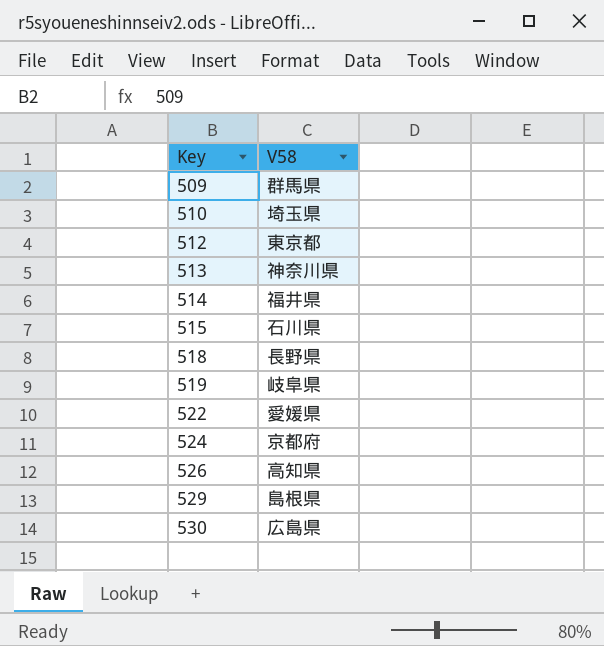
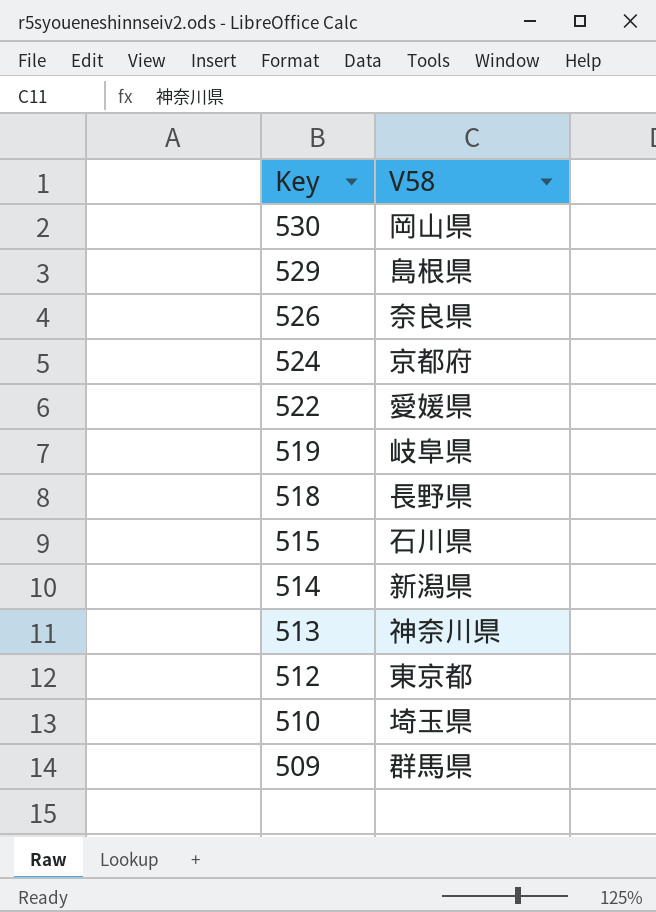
row order: Key ascending -> Key descending
530 | V58: 広島県 -> 岡山県
526 | V58: 高知県 -> 奈良県
514 | V58: 福井県 -> 新潟県

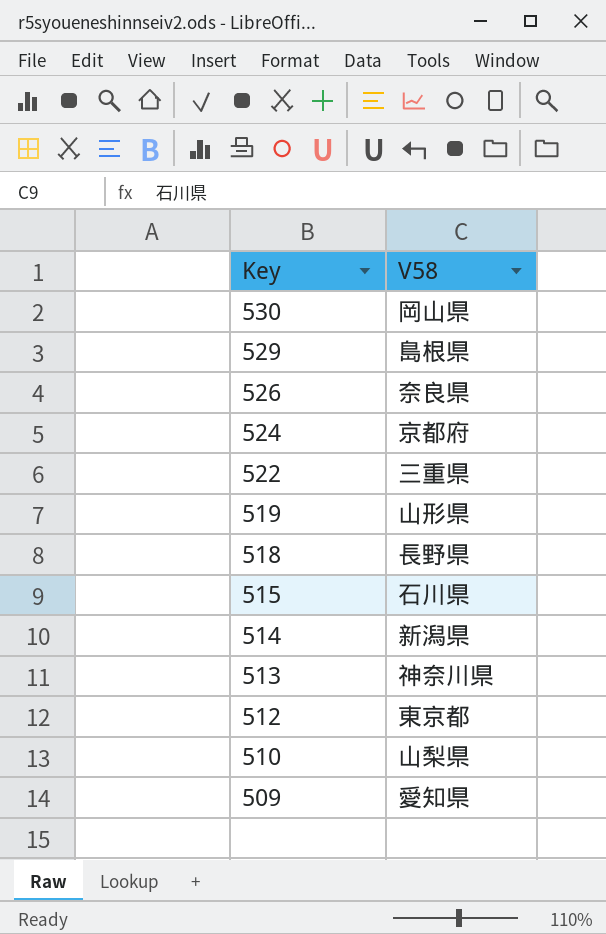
522 | V58: 愛媛県 -> 三重県
519 | V58: 岐阜県 -> 山形県
510 | V58: 埼玉県 -> 山梨県
509 | V58: 群馬県 -> 愛知県

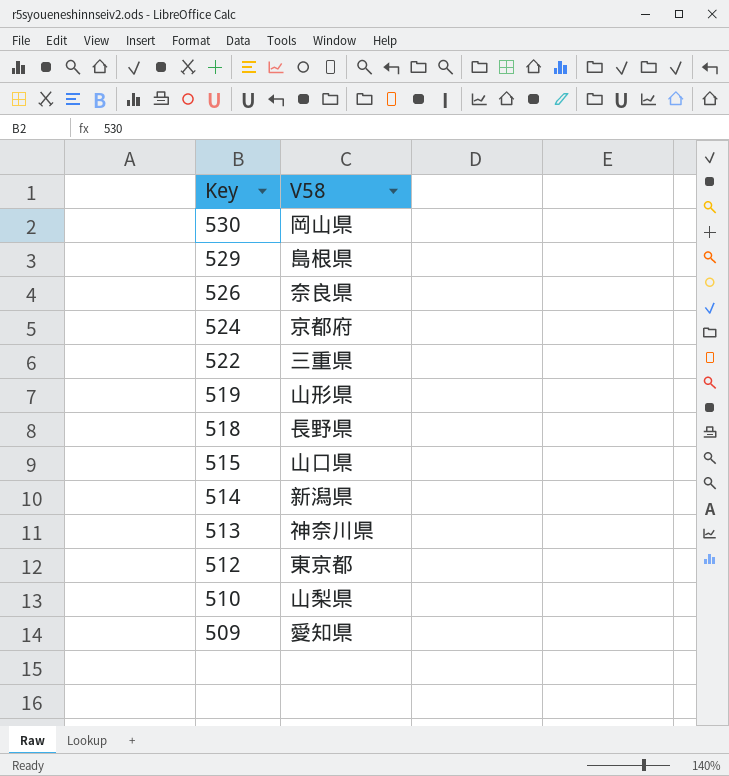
515 | V58: 石川県 -> 山口県

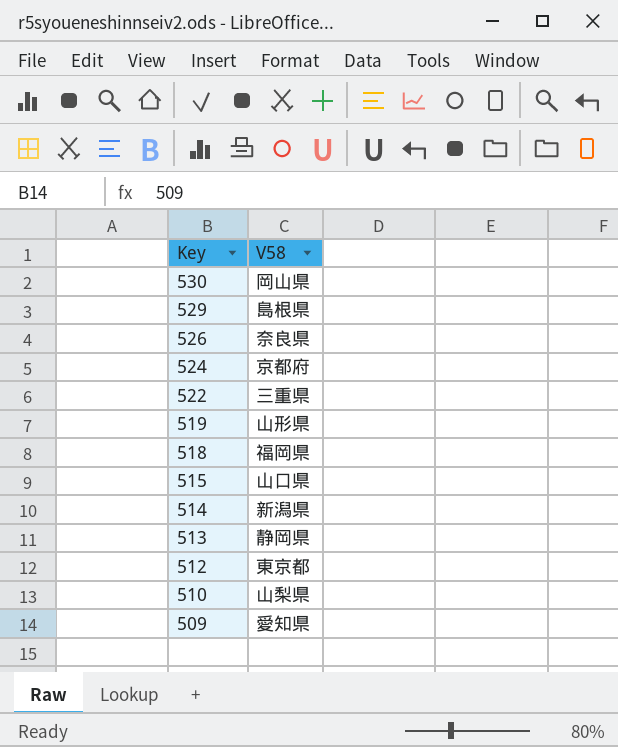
518 | V58: 長野県 -> 福岡県
513 | V58: 神奈川県 -> 静岡県

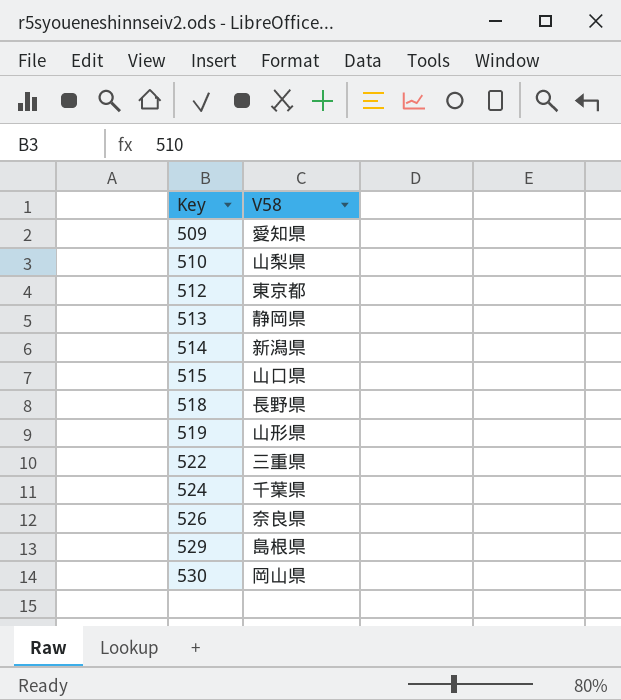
row order: Key descending -> Key ascending
518 | V58: 福岡県 -> 長野県
524 | V58: 京都府 -> 千葉県

